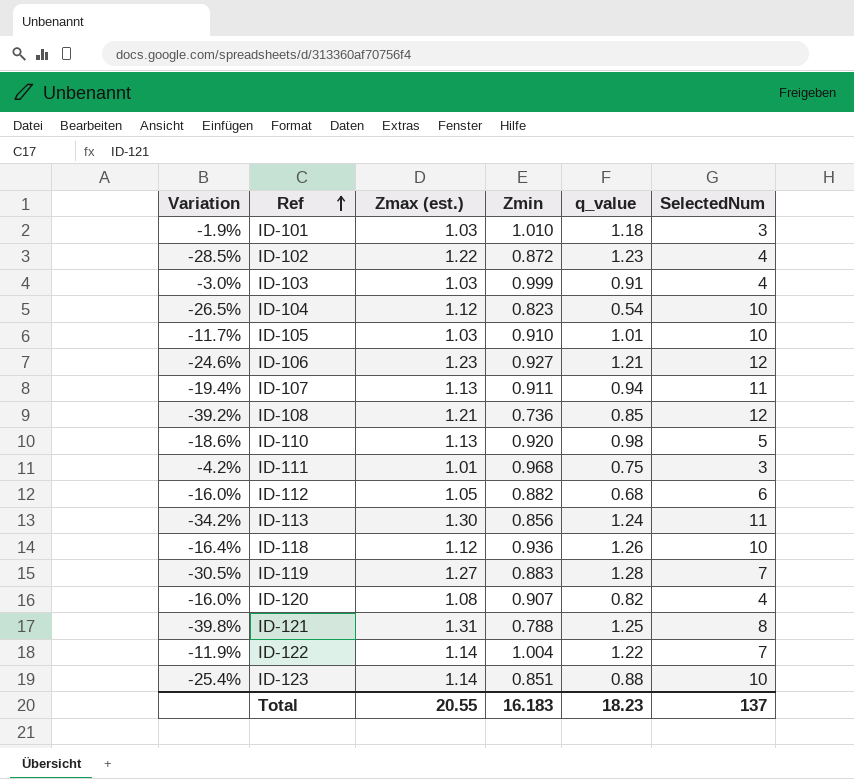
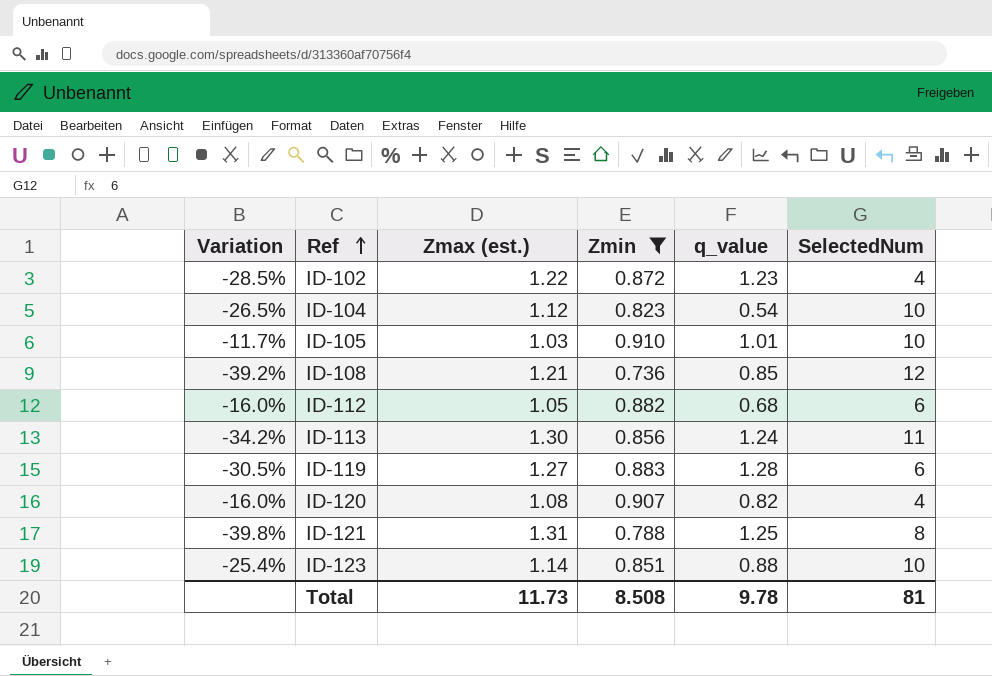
filter: none -> Zmin <= 0.910
ID-119 | SelectedNum: 7 -> 6
Total | Zmax (est.): 20.55 -> 11.73
Total | Zmin: 16.183 -> 8.508
Total | q_value: 18.23 -> 9.78
Total | SelectedNum: 137 -> 81

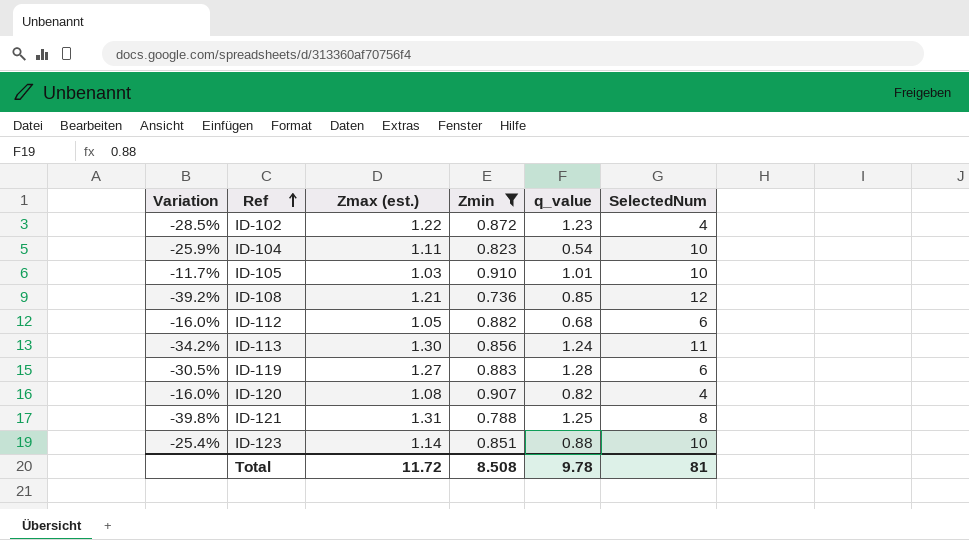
ID-104 | Variation: -26.5% -> -25.9%
ID-104 | Zmax (est.): 1.12 -> 1.11
Total | Zmax (est.): 11.73 -> 11.72

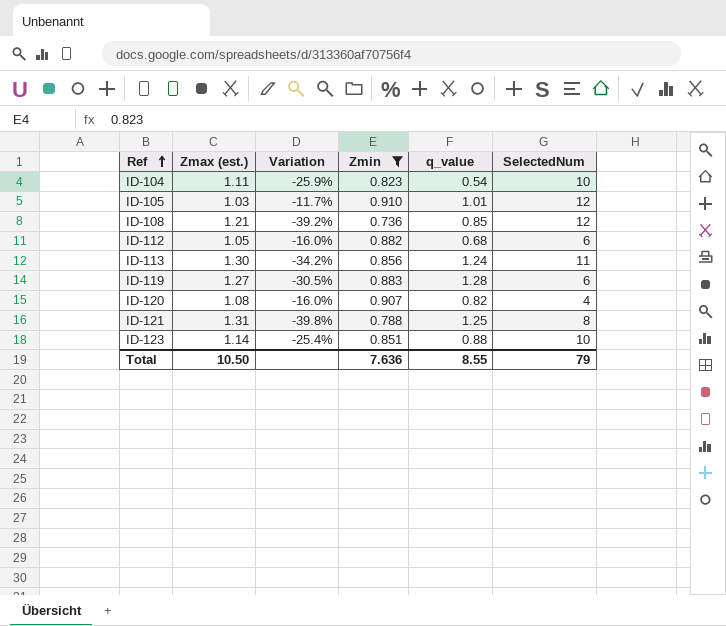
column Variation | position: 1 -> 3
row ID-102: -28.5% | 1.22 | 0.872 | 1.23 | 4 -> none
ID-105 | SelectedNum: 10 -> 12
Total | Zmax (est.): 11.72 -> 10.50
Total | Zmin: 8.508 -> 7.636
Total | q_value: 9.78 -> 8.55
Total | SelectedNum: 81 -> 79

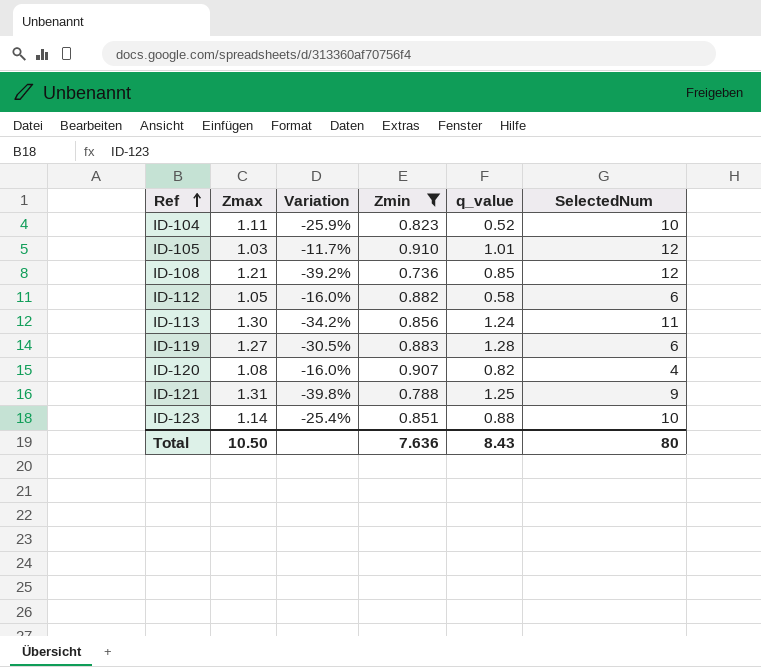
column name: Zmax (est.) -> Zmax
ID-104 | q_value: 0.54 -> 0.52
ID-112 | q_value: 0.68 -> 0.58
ID-121 | SelectedNum: 8 -> 9
Total | q_value: 8.55 -> 8.43
Total | SelectedNum: 79 -> 80

